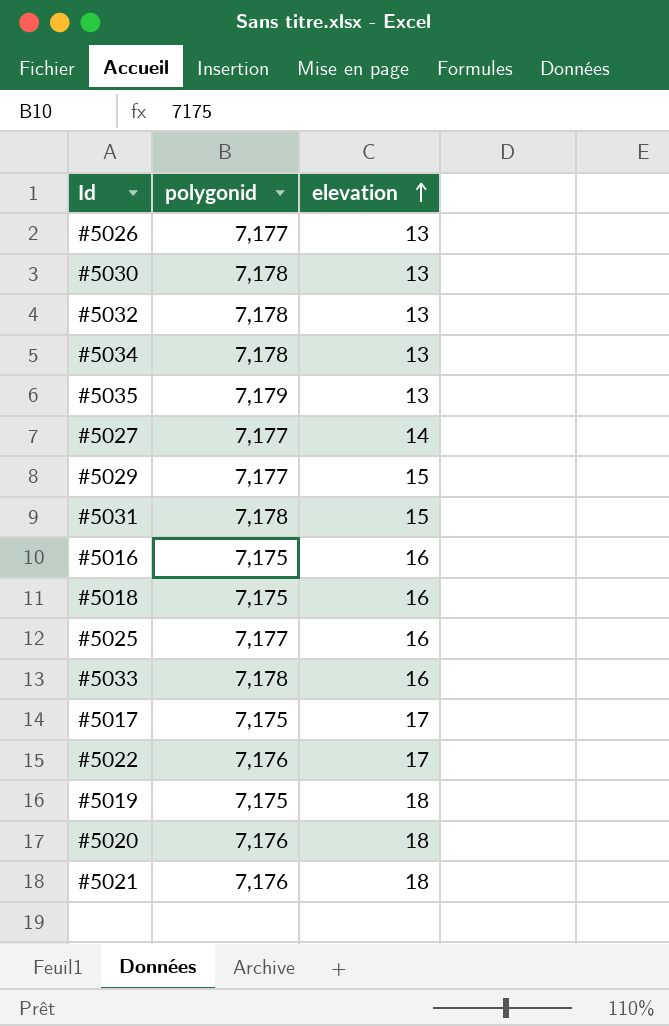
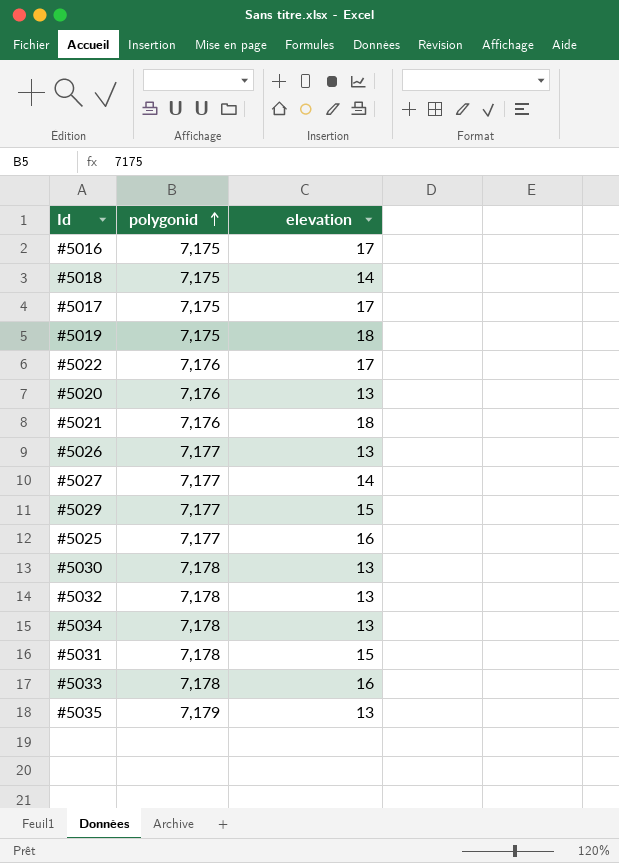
row order: elevation ascending -> polygonid ascending
#5016 | elevation: 16 -> 17
#5018 | elevation: 16 -> 14
#5020 | elevation: 18 -> 13

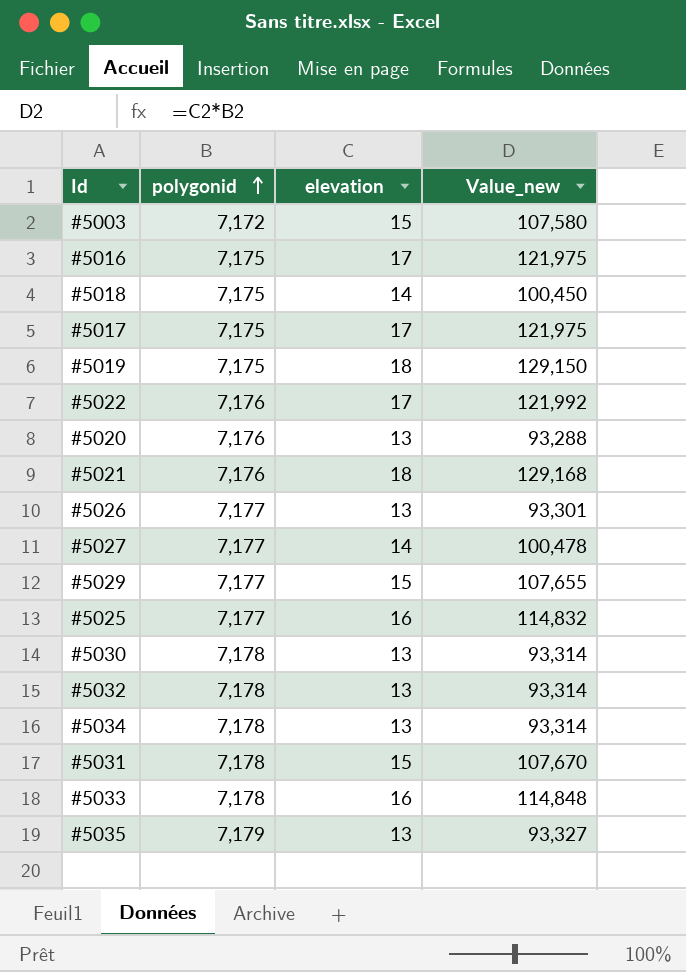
column Value_new | formula: none -> [polygonid] * [elevation]
row #5003: none -> 7,172 | 15 | 107,580

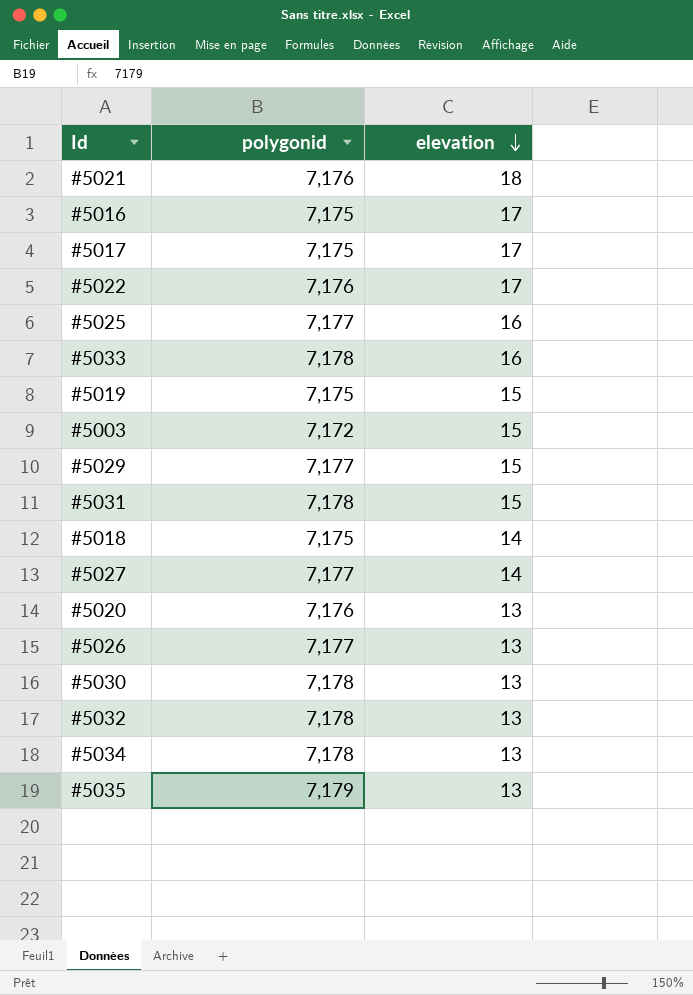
row order: polygonid ascending -> elevation descending
column Value_new | formula: [polygonid] * [elevation] -> none
#5019 | elevation: 18 -> 15

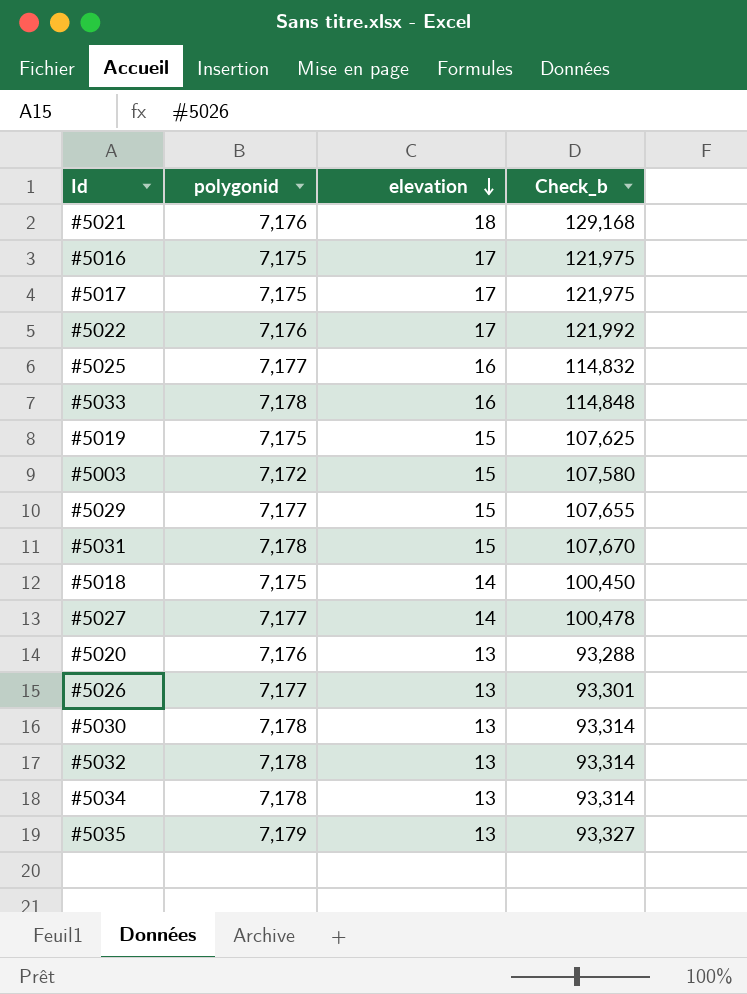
column Check_b | formula: none -> [polygonid] * [elevation]

